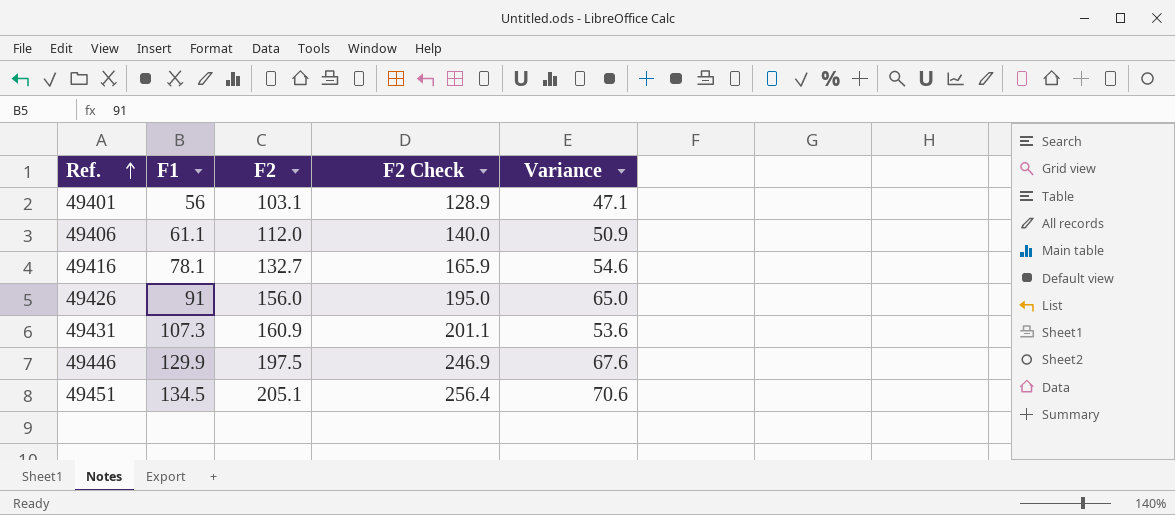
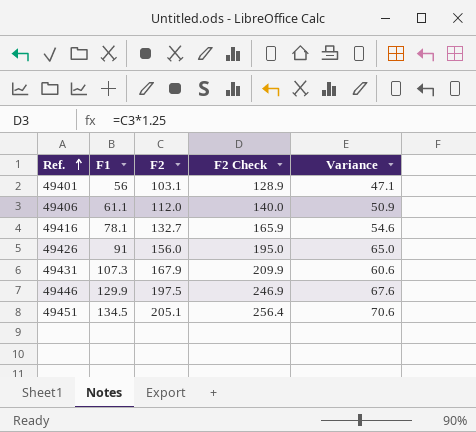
49431 | F2: 160.9 -> 167.9
49431 | F2 Check: 201.1 -> 209.9
49431 | Variance: 53.6 -> 60.6

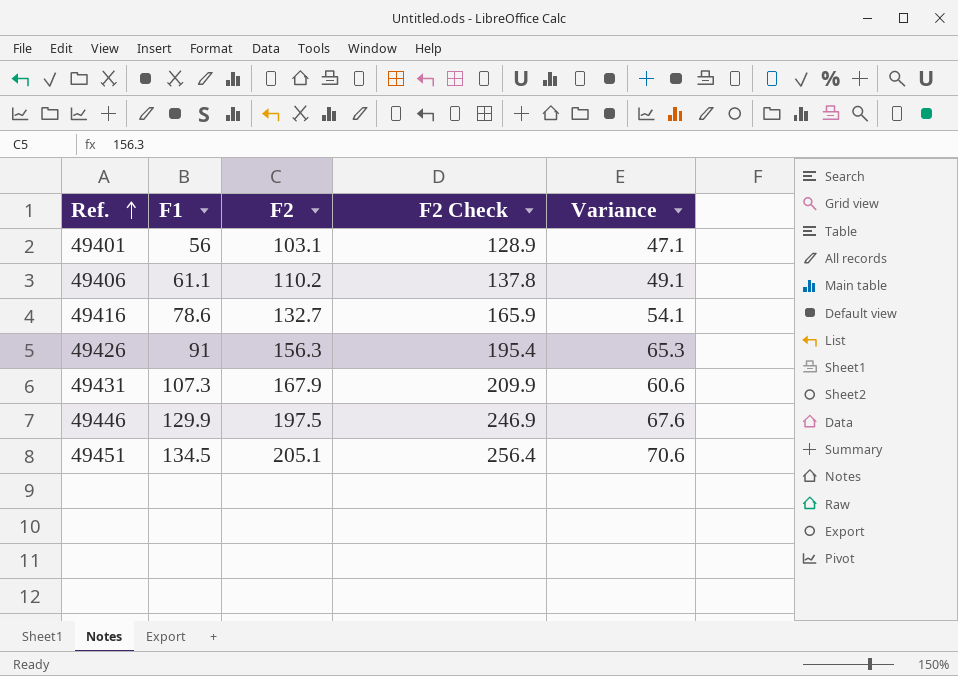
49406 | F2: 112.0 -> 110.2
49406 | F2 Check: 140.0 -> 137.8
49406 | Variance: 50.9 -> 49.1
49416 | F1: 78.1 -> 78.6
49416 | Variance: 54.6 -> 54.1
49426 | F2: 156.0 -> 156.3
49426 | F2 Check: 195.0 -> 195.4
49426 | Variance: 65.0 -> 65.3

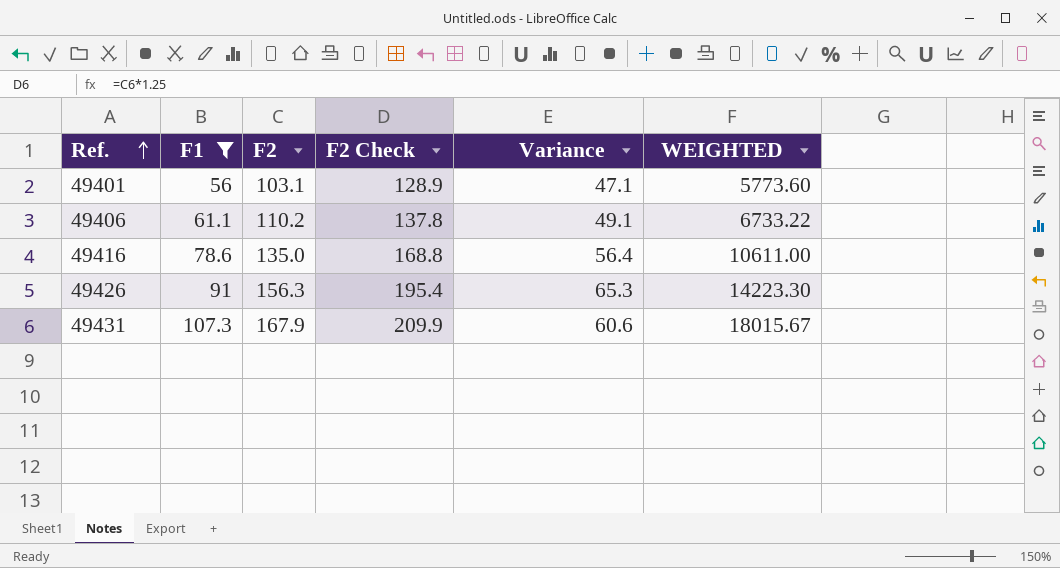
filter: none -> F1 <= 107.3
column WEIGHTED | formula: none -> [F1] * [F2]
49416 | F2: 132.7 -> 135.0
49416 | F2 Check: 165.9 -> 168.8
49416 | Variance: 54.1 -> 56.4

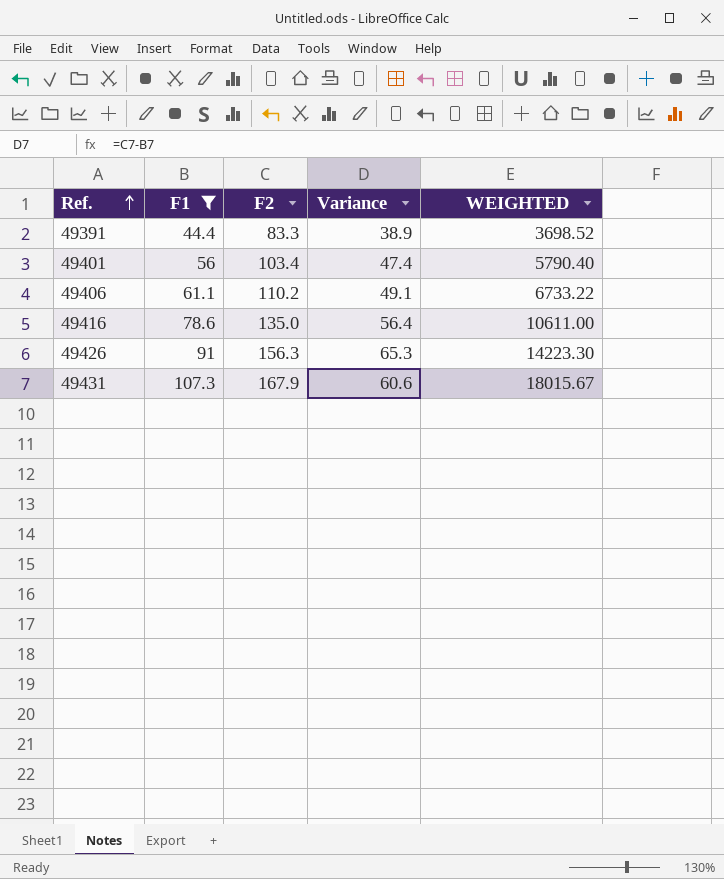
column F2 Check | formula: [F2] * 1.25 -> none
row 49391: none -> 44.4 | 83.3 | 38.9 | 3698.52
49401 | F2: 103.1 -> 103.4
49401 | Variance: 47.1 -> 47.4
49401 | WEIGHTED: 5773.60 -> 5790.40

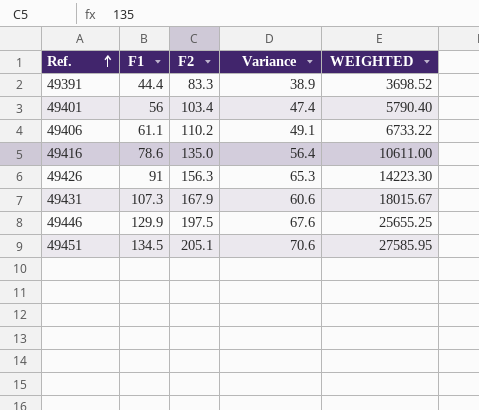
filter: F1 <= 107.3 -> none

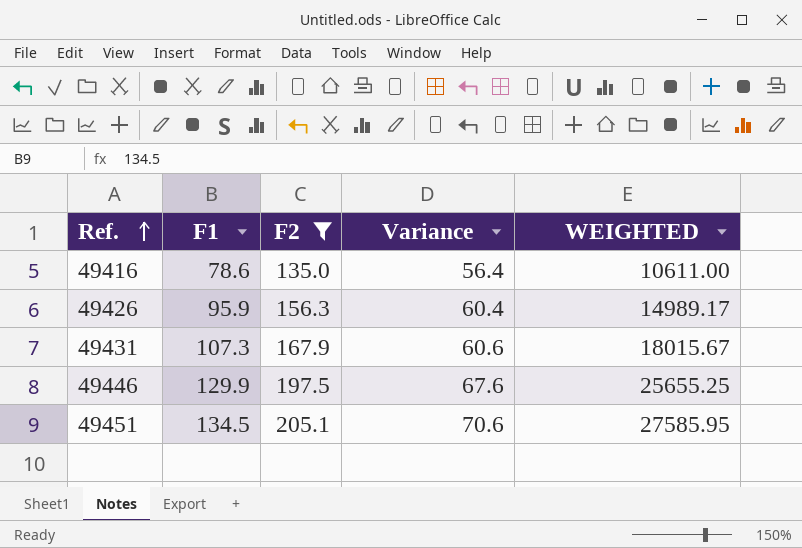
filter: none -> F2 >= 135.0
49426 | F1: 91 -> 95.9
49426 | Variance: 65.3 -> 60.4
49426 | WEIGHTED: 14223.30 -> 14989.17

